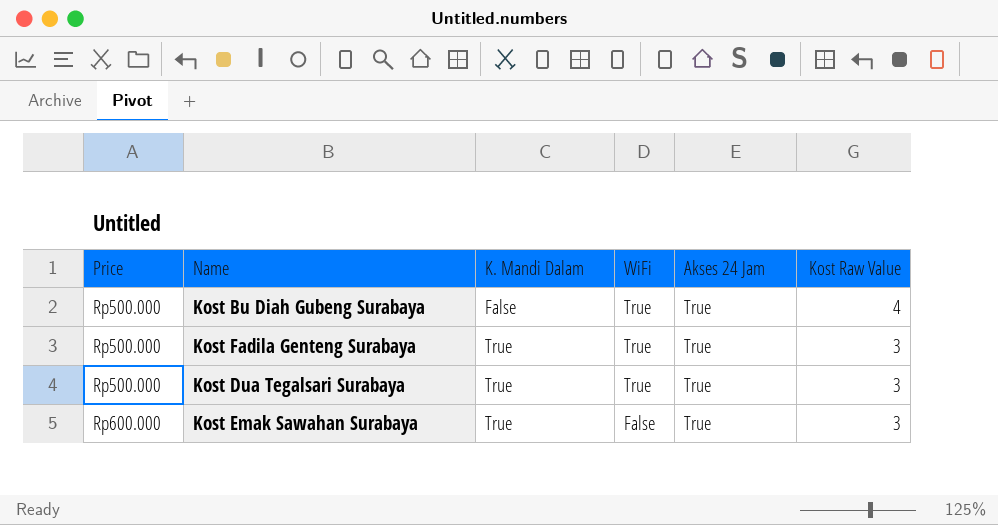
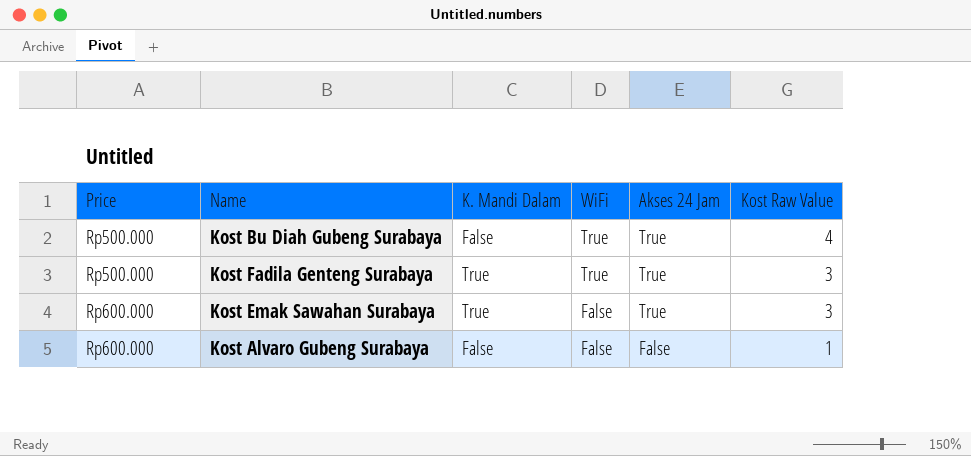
row Kost Dua Tegalsari Surabaya: Rp500.000 | True | True | True | 3 -> none
row Kost Alvaro Gubeng Surabaya: none -> Rp600.000 | False | False | False | 1

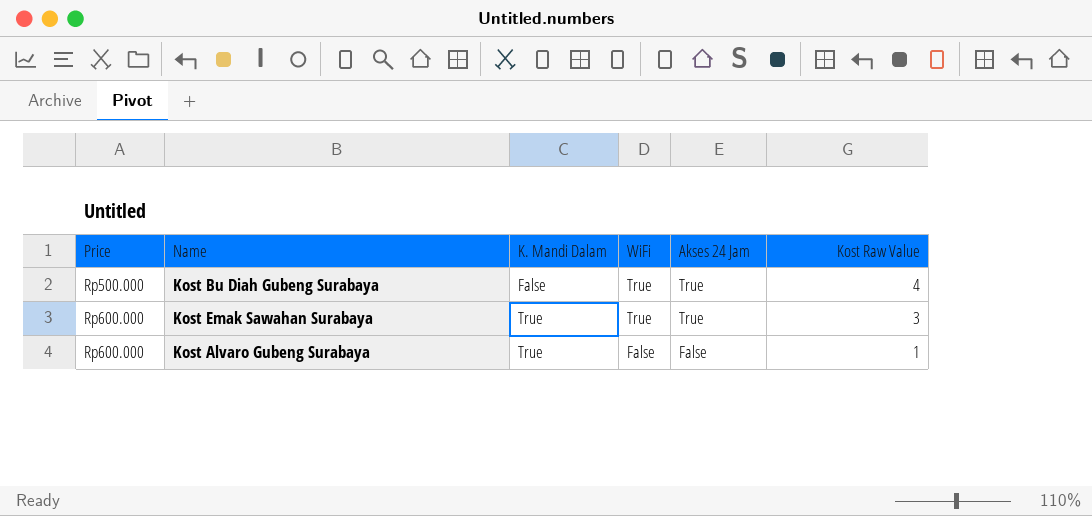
row Kost Fadila Genteng Surabaya: Rp500.000 | True | True | True | 3 -> none
Kost Emak Sawahan Surabaya | WiFi: False -> True
Kost Alvaro Gubeng Surabaya | K. Mandi Dalam: False -> True

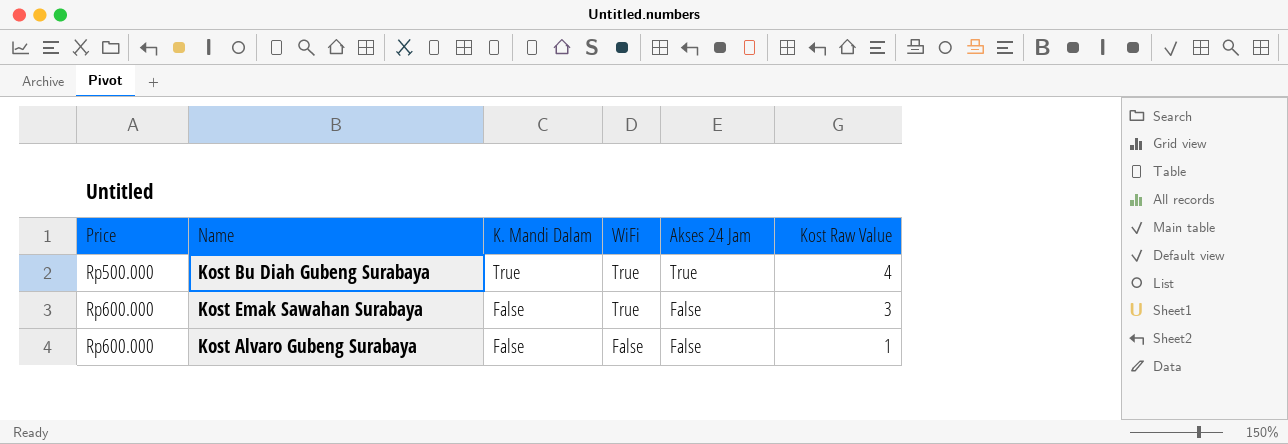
Kost Bu Diah Gubeng Surabaya | K. Mandi Dalam: False -> True
Kost Emak Sawahan Surabaya | K. Mandi Dalam: True -> False
Kost Emak Sawahan Surabaya | Akses 24 Jam: True -> False
Kost Alvaro Gubeng Surabaya | K. Mandi Dalam: True -> False

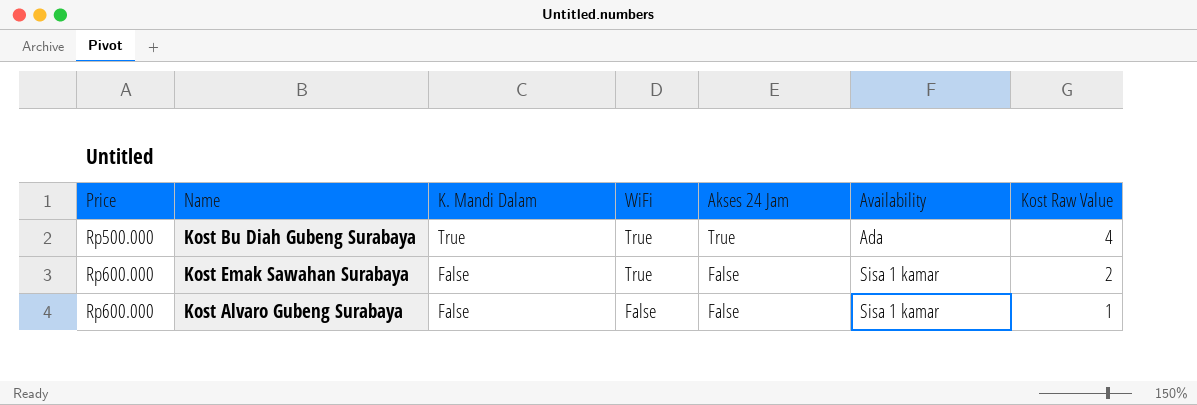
column Availability | position: none -> 6
Kost Emak Sawahan Surabaya | Kost Raw Value: 3 -> 2

